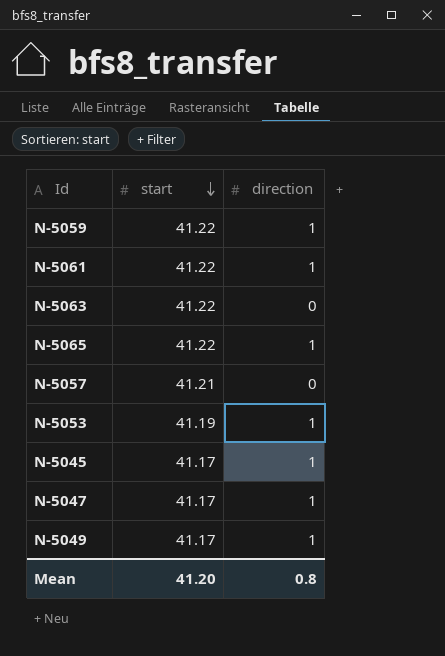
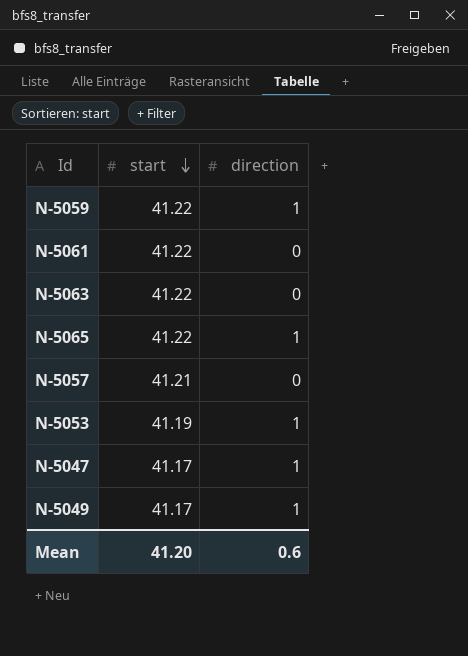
row N-5045: 41.17 | 1 -> none
N-5061 | direction: 1 -> 0
Mean | direction: 0.8 -> 0.6

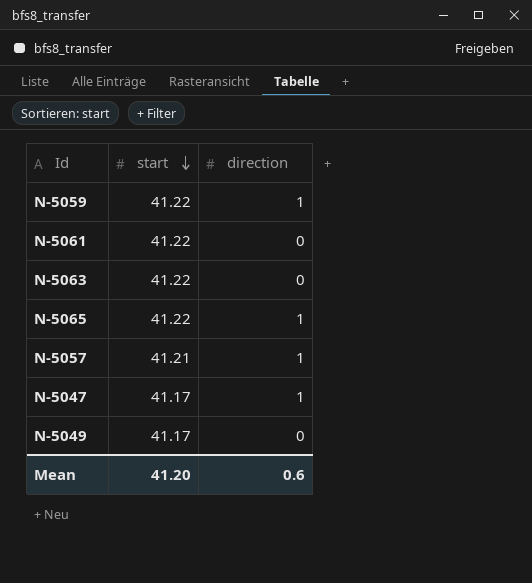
row N-5053: 41.19 | 1 -> none
N-5057 | direction: 0 -> 1
N-5049 | direction: 1 -> 0

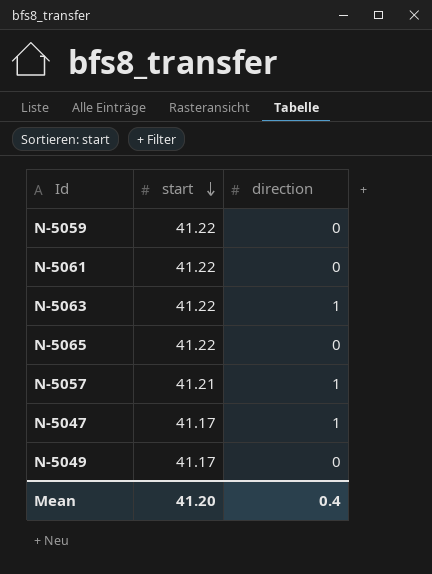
N-5059 | direction: 1 -> 0
N-5063 | direction: 0 -> 1
N-5065 | direction: 1 -> 0
Mean | direction: 0.6 -> 0.4

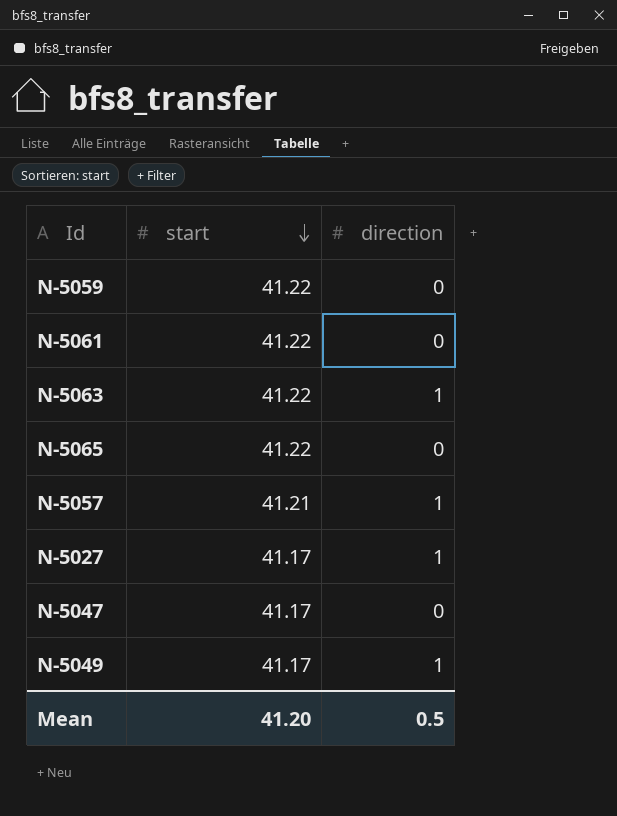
row N-5027: none -> 41.17 | 1
N-5047 | direction: 1 -> 0
N-5049 | direction: 0 -> 1
Mean | direction: 0.4 -> 0.5

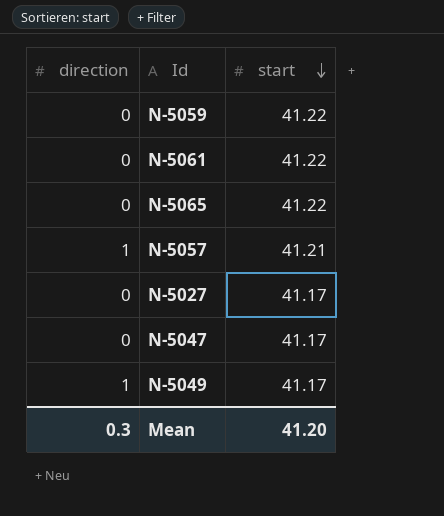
column direction | position: 3 -> 1
row N-5063: 41.22 | 1 -> none
N-5027 | direction: 1 -> 0
Mean | direction: 0.5 -> 0.3

